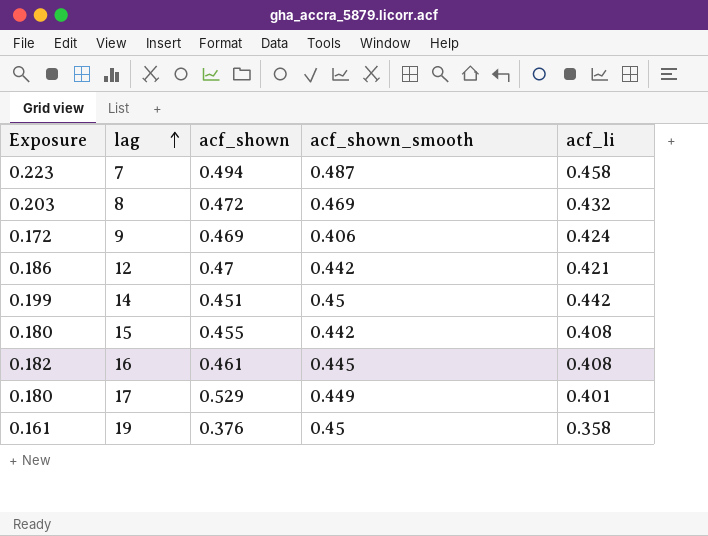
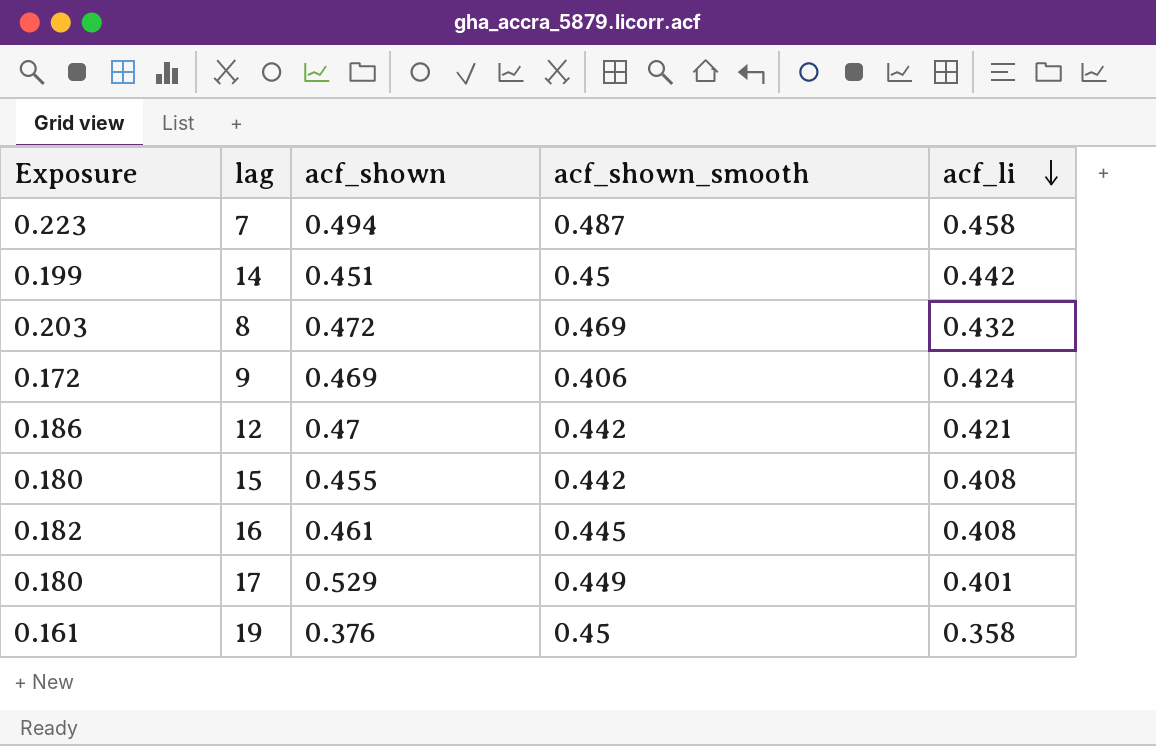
row order: lag ascending -> acf_li descending

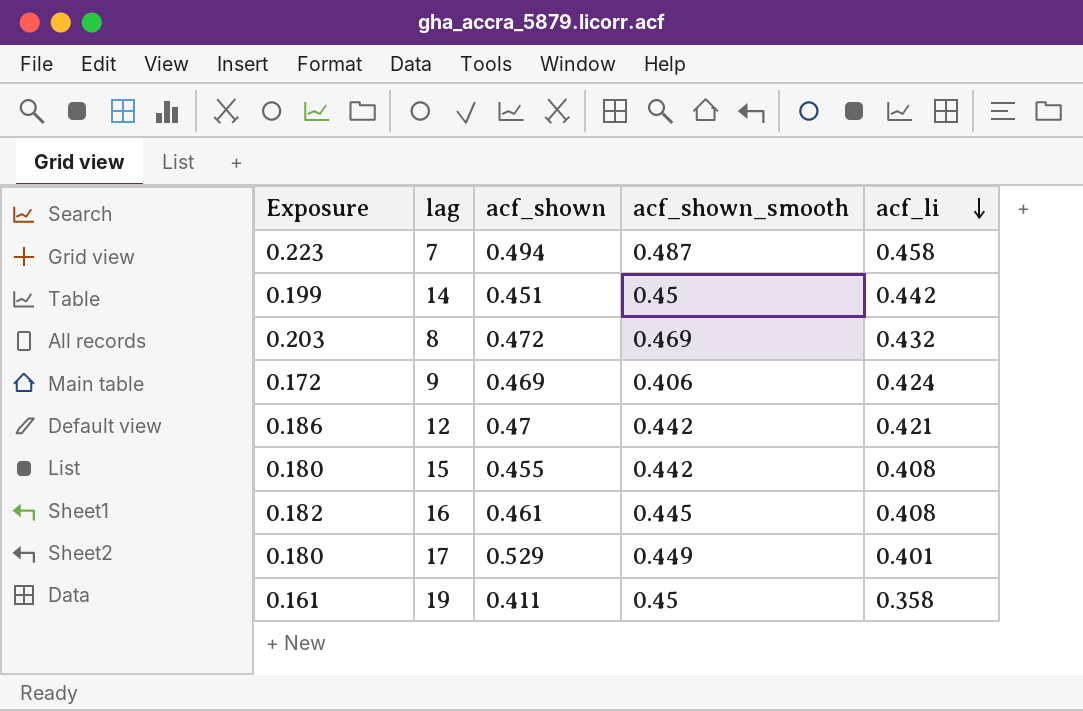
19 | acf_shown: 0.376 -> 0.411

